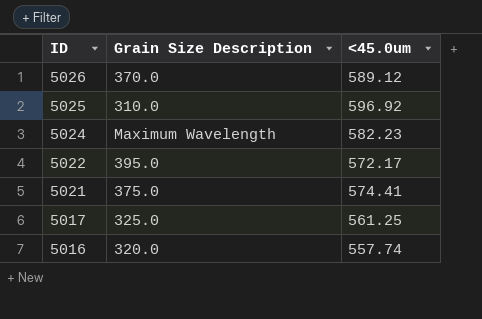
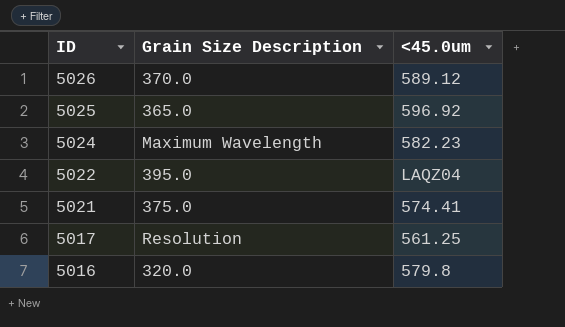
5025 | Grain Size Description: 310.0 -> 365.0
5022 | <45.0um: 572.17 -> LAQZ04
5017 | Grain Size Description: 325.0 -> Resolution
5016 | <45.0um: 557.74 -> 579.8

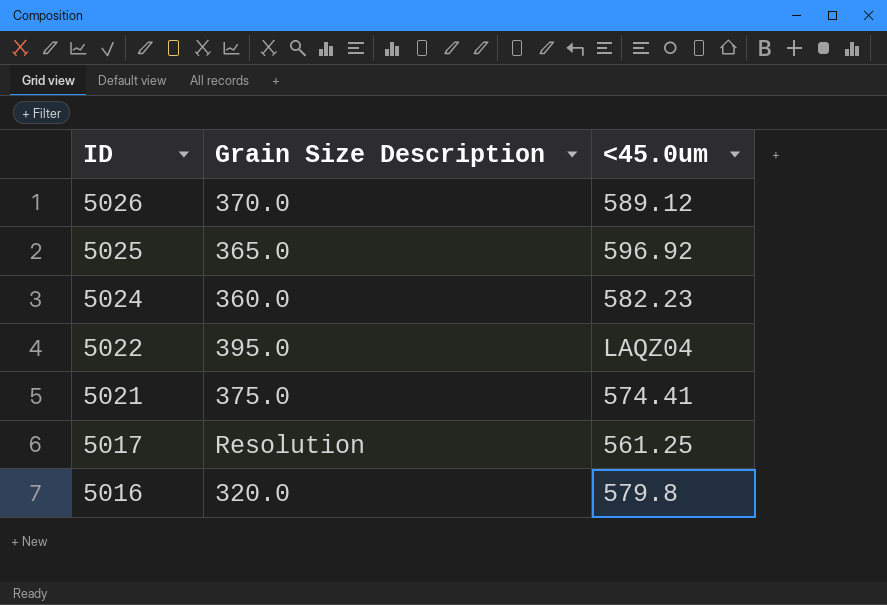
5024 | Grain Size Description: Maximum Wavelength -> 360.0

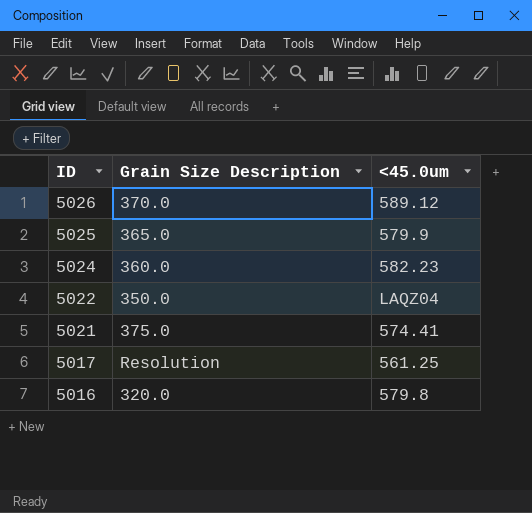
5025 | <45.0um: 596.92 -> 579.9
5022 | Grain Size Description: 395.0 -> 350.0

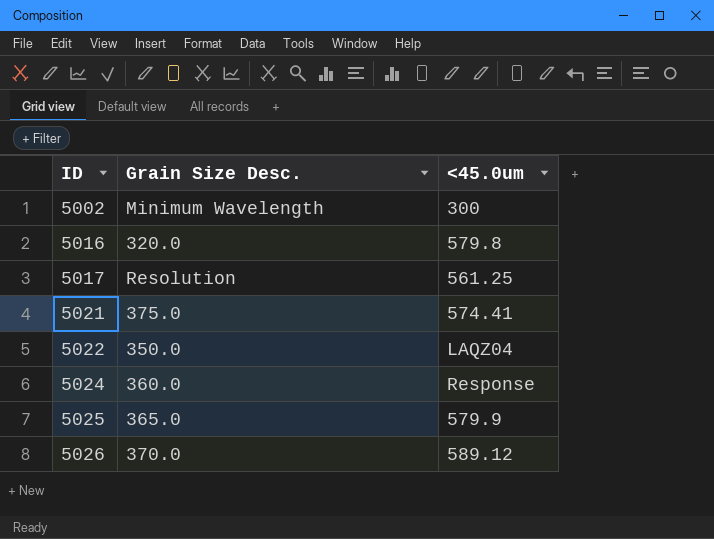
row order: ID descending -> ID ascending
column name: Grain Size Description -> Grain Size Desc.
row 5002: none -> Minimum Wavelength | 300
5024 | <45.0um: 582.23 -> Response

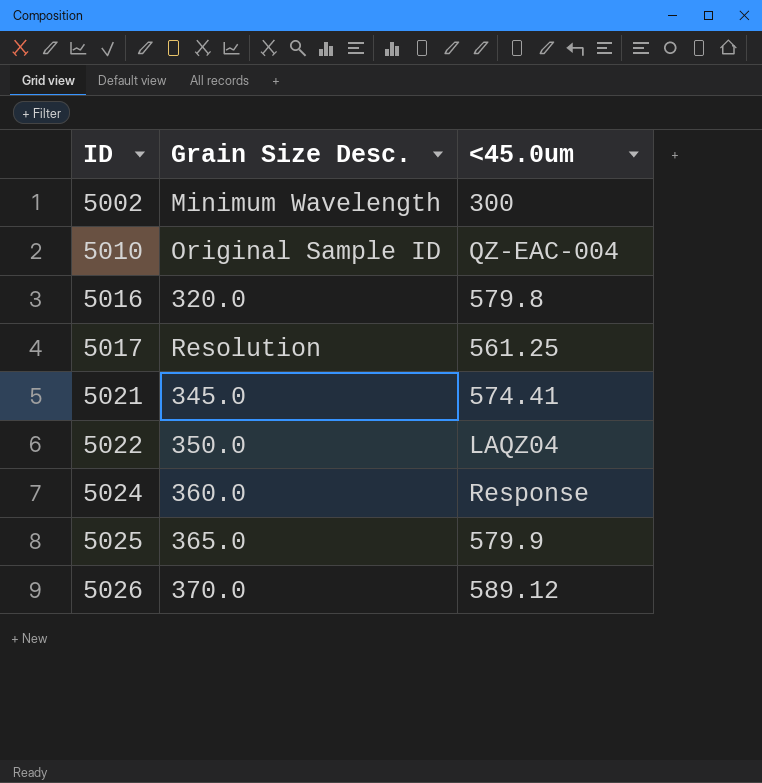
row 5010: none -> Original Sample ID | QZ-EAC-004
5021 | Grain Size Desc.: 375.0 -> 345.0

